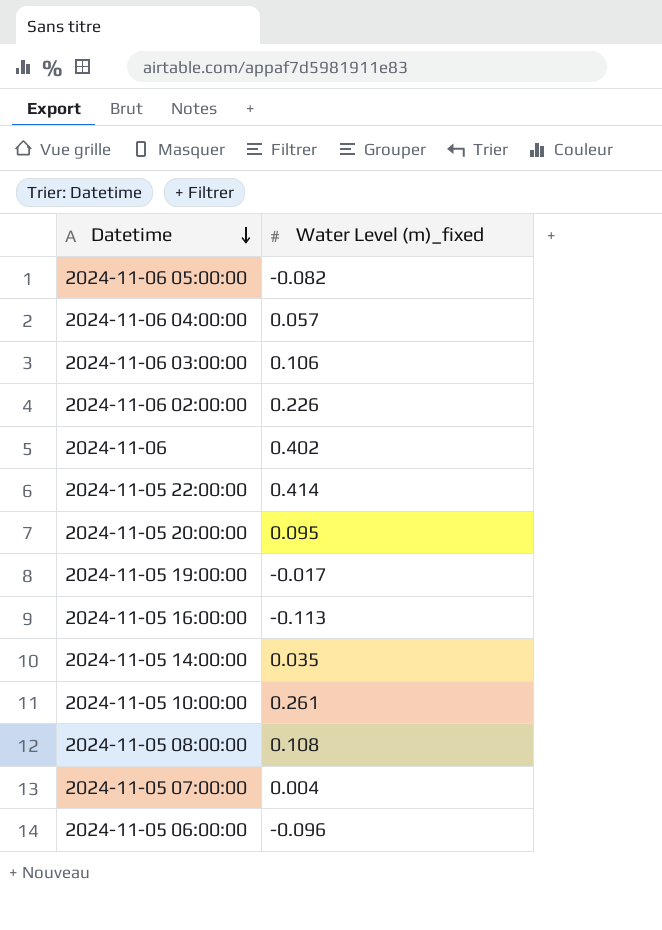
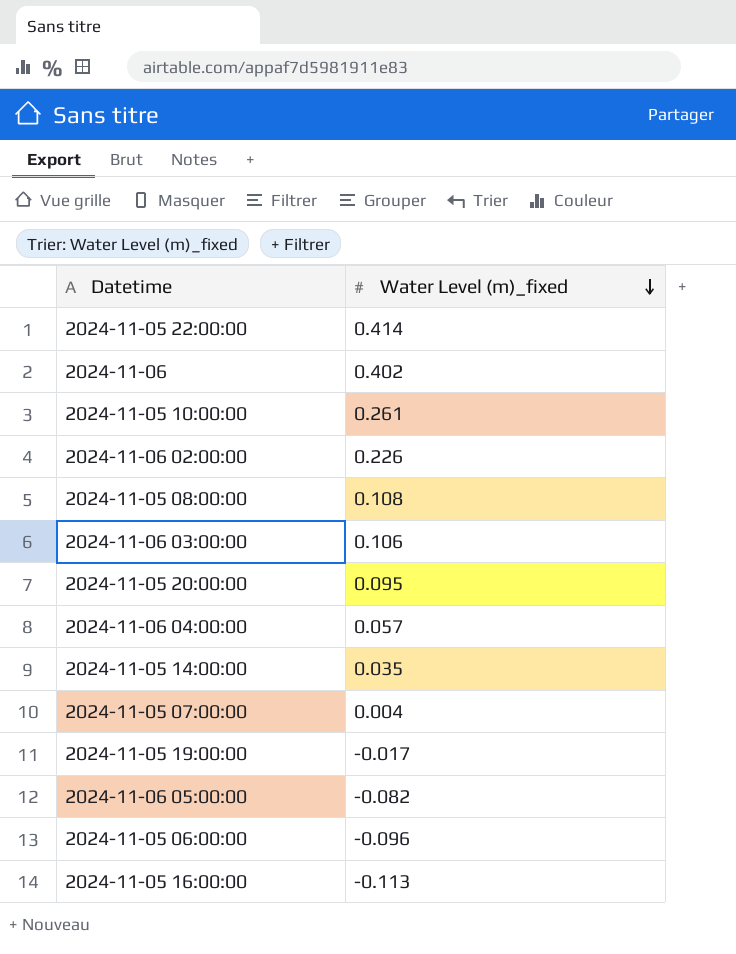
row order: Datetime descending -> Water Level (m)_fixed descending

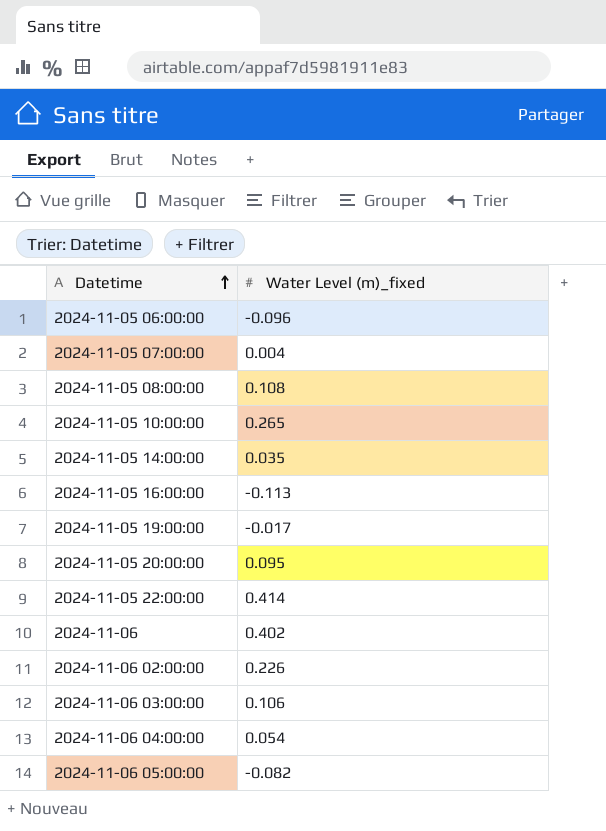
row order: Water Level (m)_fixed descending -> Datetime ascending
2024-11-05 10:00:00 | Water Level (m)_fixed: 0.261 -> 0.265
2024-11-06 04:00:00 | Water Level (m)_fixed: 0.057 -> 0.054

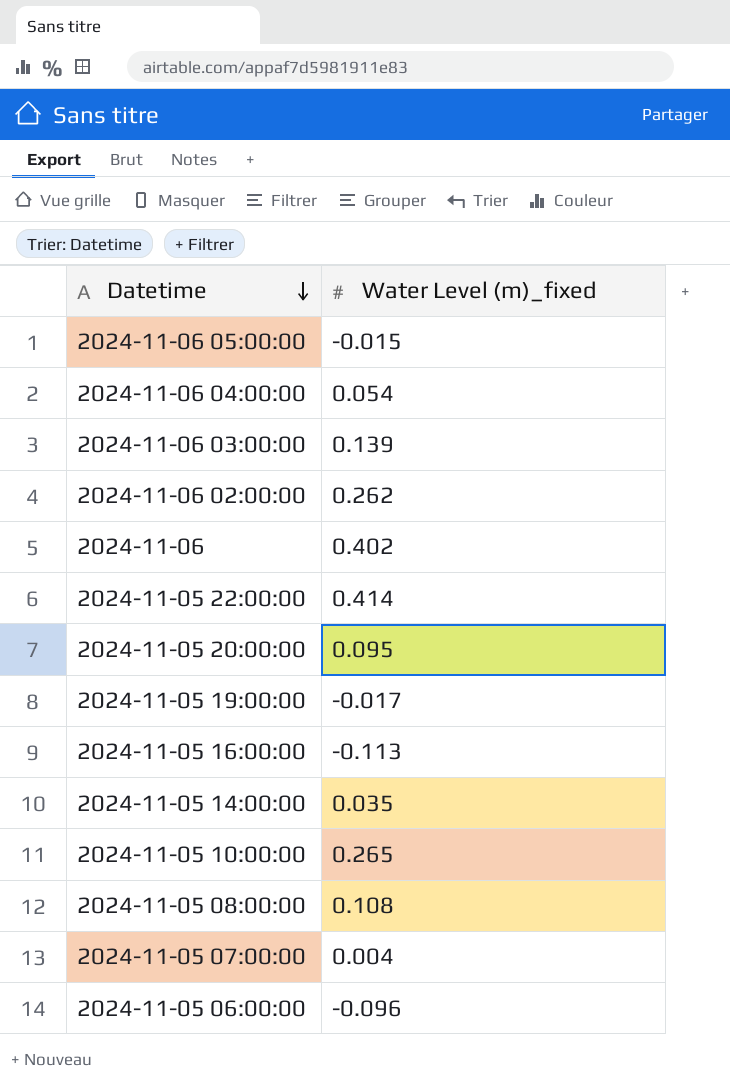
row order: Datetime ascending -> Datetime descending
2024-11-06 05:00:00 | Water Level (m)_fixed: -0.082 -> -0.015
2024-11-06 03:00:00 | Water Level (m)_fixed: 0.106 -> 0.139
2024-11-06 02:00:00 | Water Level (m)_fixed: 0.226 -> 0.262

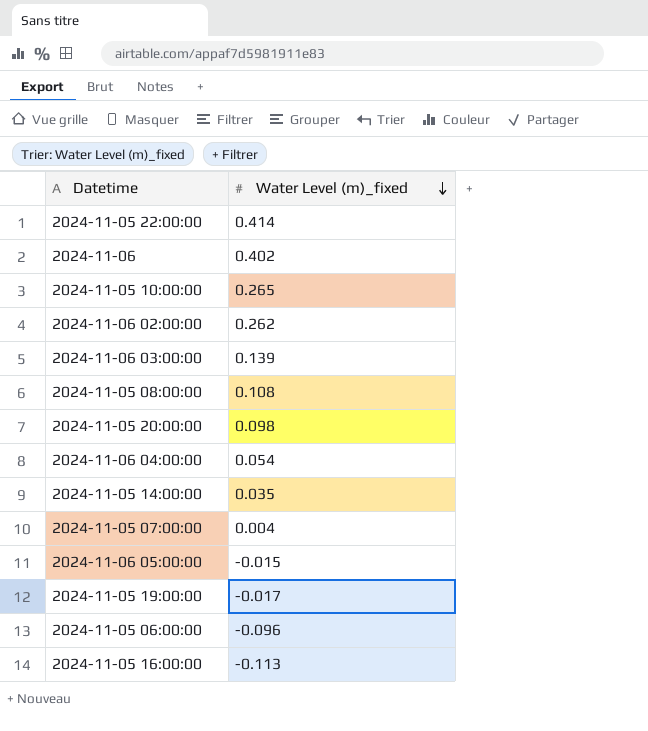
row order: Datetime descending -> Water Level (m)_fixed descending
2024-11-05 20:00:00 | Water Level (m)_fixed: 0.095 -> 0.098

